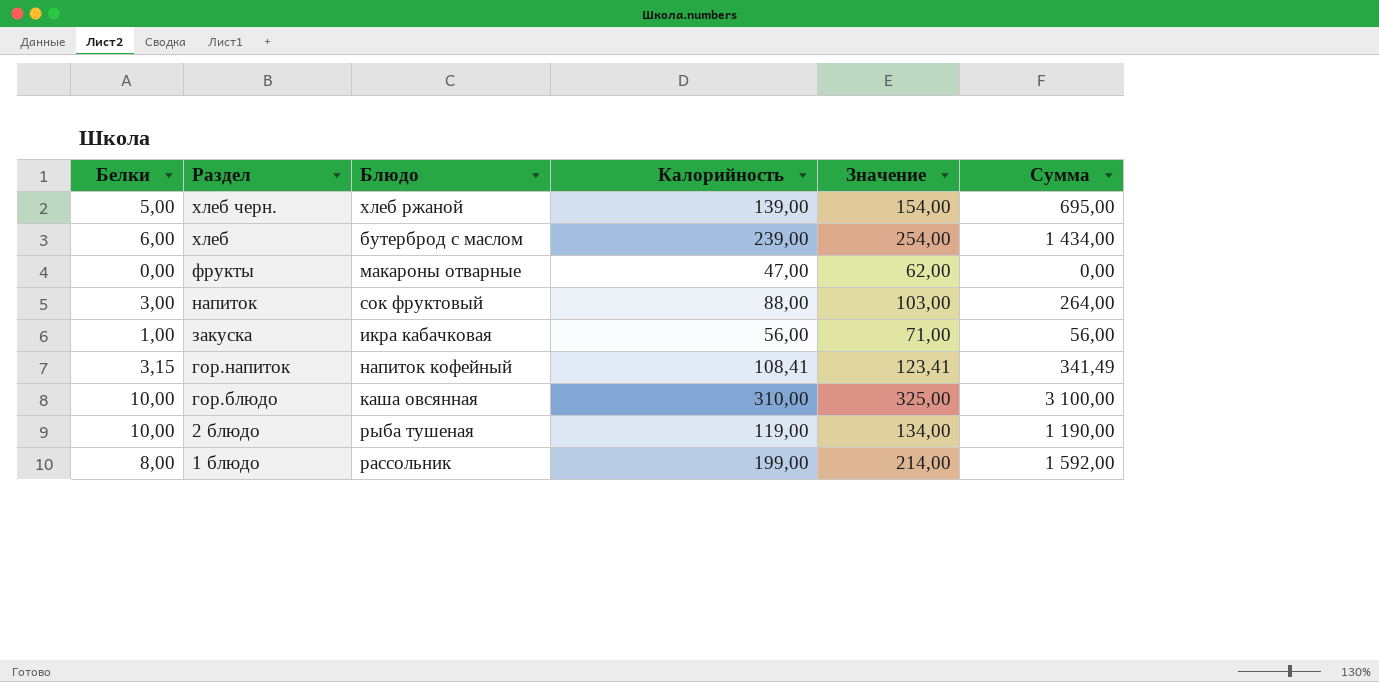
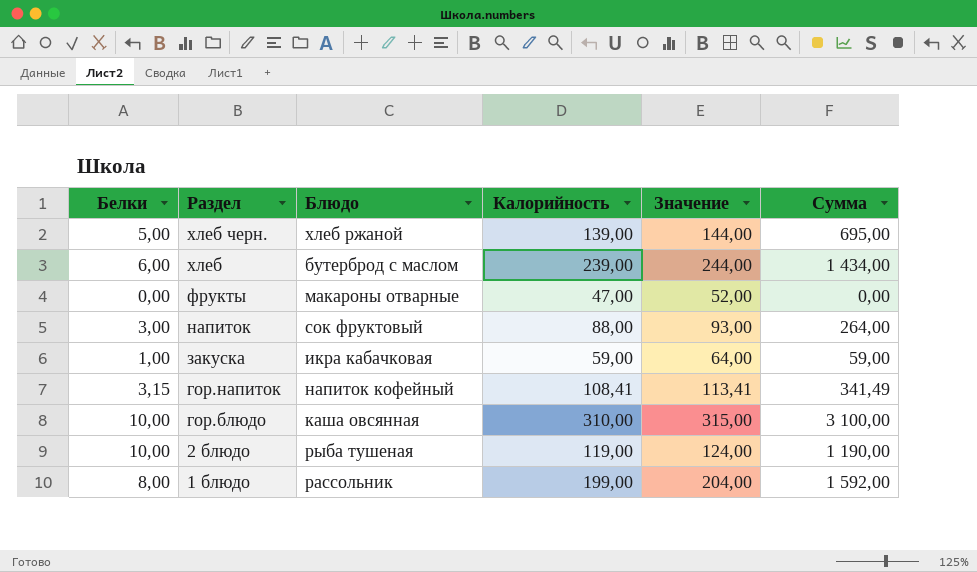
column Значение | formula: [Калорийность] + 15 -> [Калорийность] + 5
закуска | Калорийность: 56,00 -> 59,00
закуска | Сумма: 56,00 -> 59,00

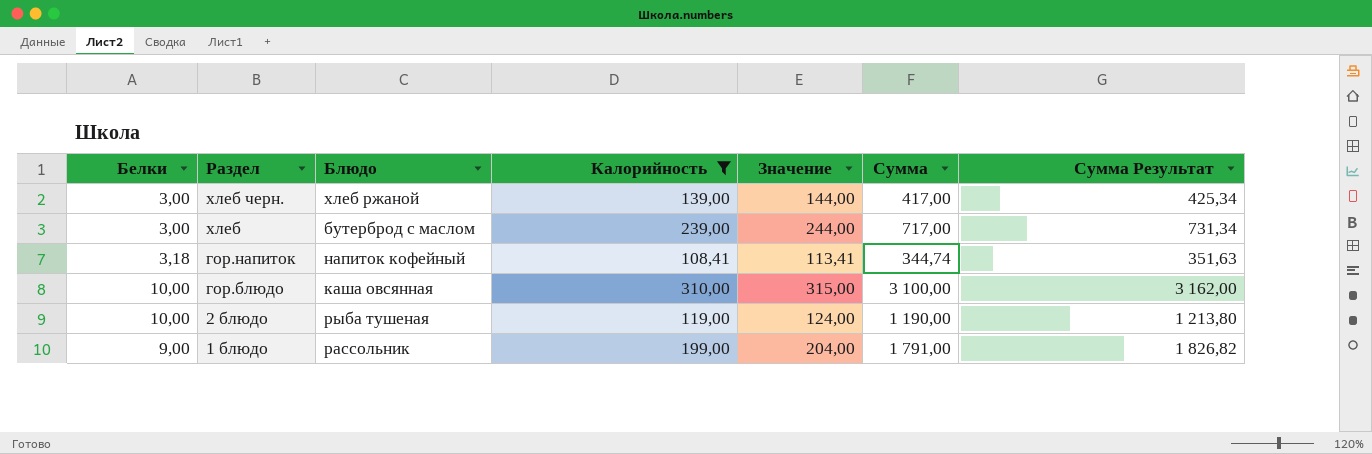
filter: none -> Калорийность >= 108,41
column Сумма Результат | formula: none -> [Сумма] * 1,02
хлеб черн. | Белки: 5,00 -> 3,00
хлеб черн. | Сумма: 695,00 -> 417,00
хлеб | Белки: 6,00 -> 3,00
хлеб | Сумма: 1 434,00 -> 717,00
гор.напиток | Белки: 3,15 -> 3,18
гор.напиток | Сумма: 341,49 -> 344,74
1 блюдо | Белки: 8,00 -> 9,00
1 блюдо | Сумма: 1 592,00 -> 1 791,00

